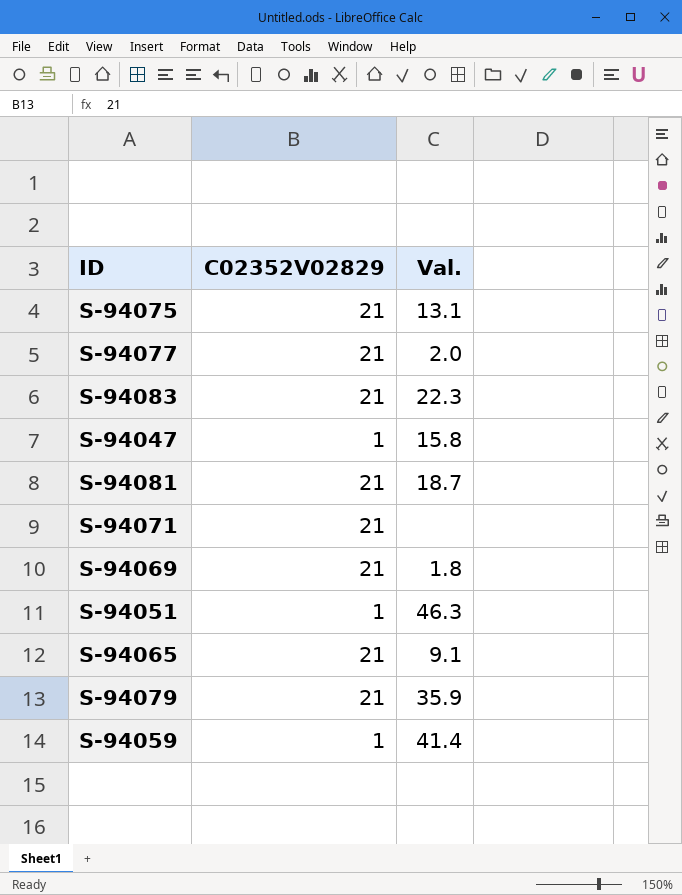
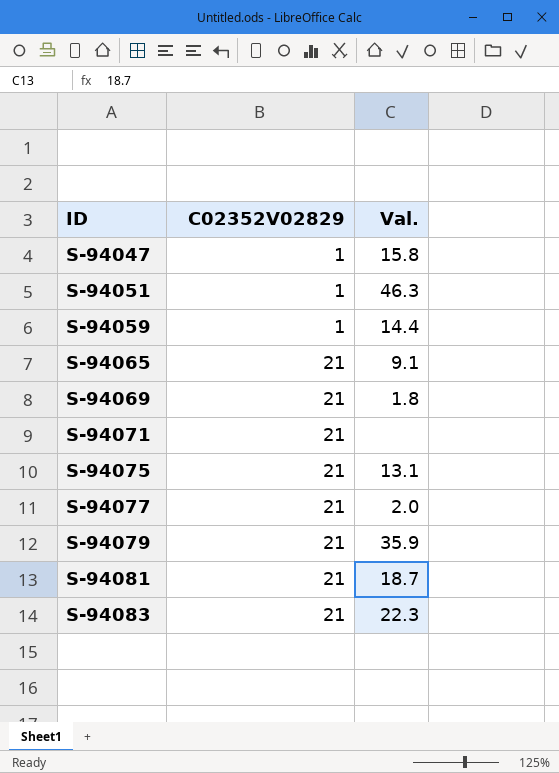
row order: none -> ID ascending
S-94059 | Val.: 41.4 -> 14.4

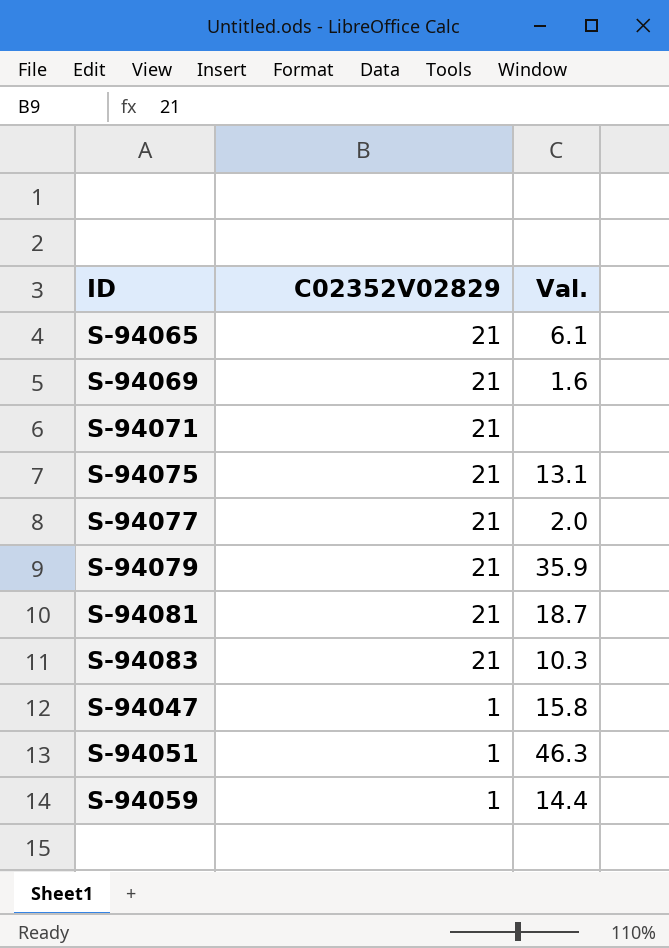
row order: ID ascending -> C02352V02829 descending
S-94065 | Val.: 9.1 -> 6.1
S-94069 | Val.: 1.8 -> 1.6
S-94083 | Val.: 22.3 -> 10.3

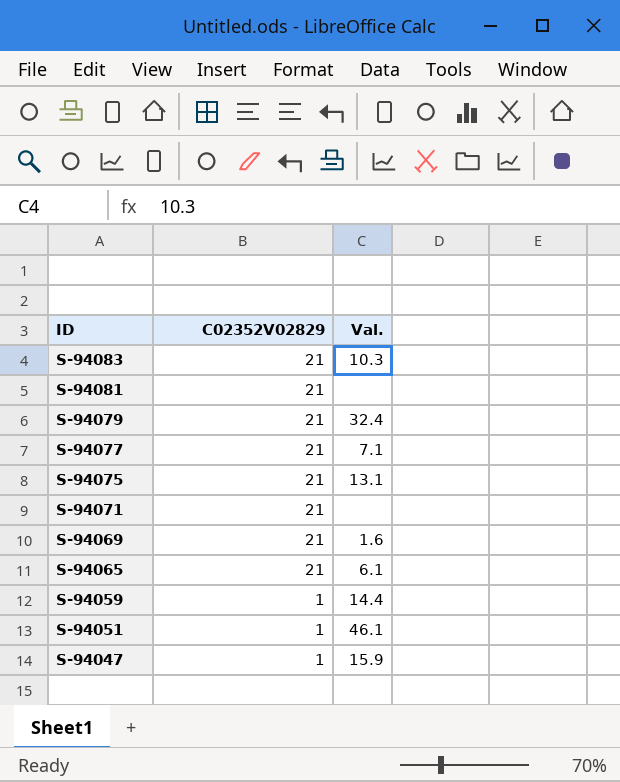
row order: C02352V02829 descending -> ID descending
S-94081 | Val.: 18.7 -> none
S-94079 | Val.: 35.9 -> 32.4
S-94077 | Val.: 2.0 -> 7.1
S-94051 | Val.: 46.3 -> 46.1
S-94047 | Val.: 15.8 -> 15.9

